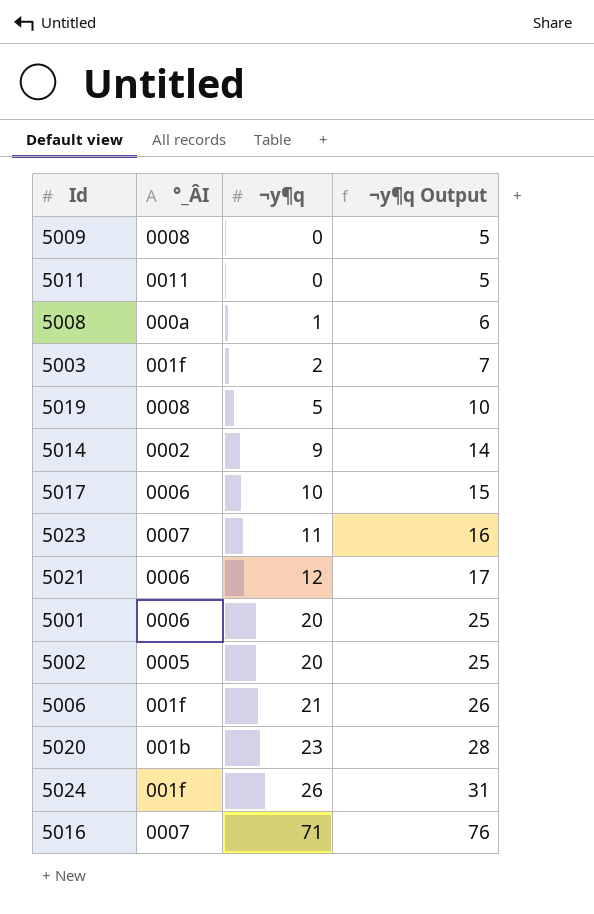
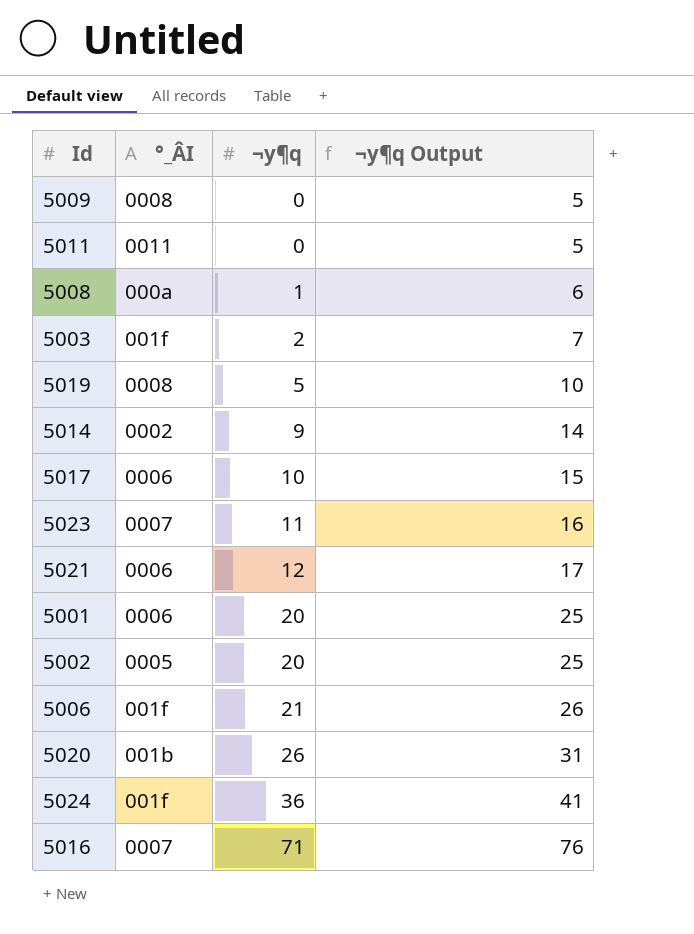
5020 | ¬y¶q: 23 -> 26
5020 | ¬y¶q Output: 28 -> 31
5024 | ¬y¶q: 26 -> 36
5024 | ¬y¶q Output: 31 -> 41

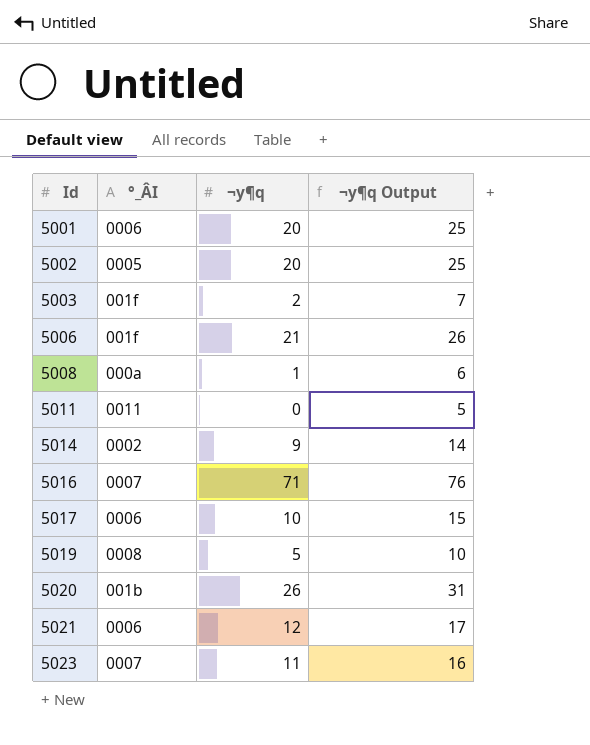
row order: ¬y¶q ascending -> Id ascending
row 5009: 0008 | 0 | 5 -> none
row 5024: 001f | 36 | 41 -> none

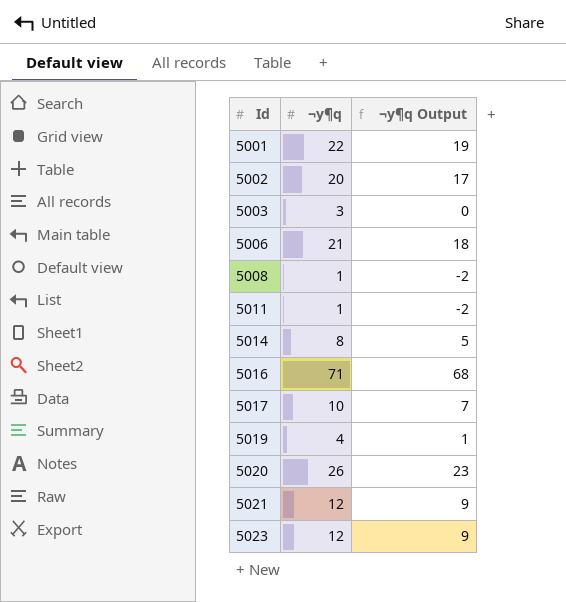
column °_ÂI | position: 2 -> none
column ¬y¶q Output | formula: [¬y¶q] + 5 -> [¬y¶q] - 3
5001 | ¬y¶q: 20 -> 22
5003 | ¬y¶q: 2 -> 3
5011 | ¬y¶q: 0 -> 1
5014 | ¬y¶q: 9 -> 8
5019 | ¬y¶q: 5 -> 4
5023 | ¬y¶q: 11 -> 12

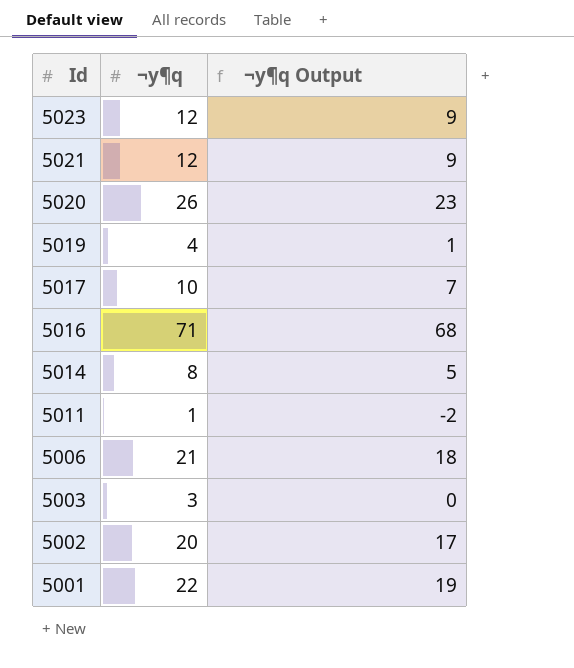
row order: Id ascending -> Id descending
row 5008: 1 | -2 -> none

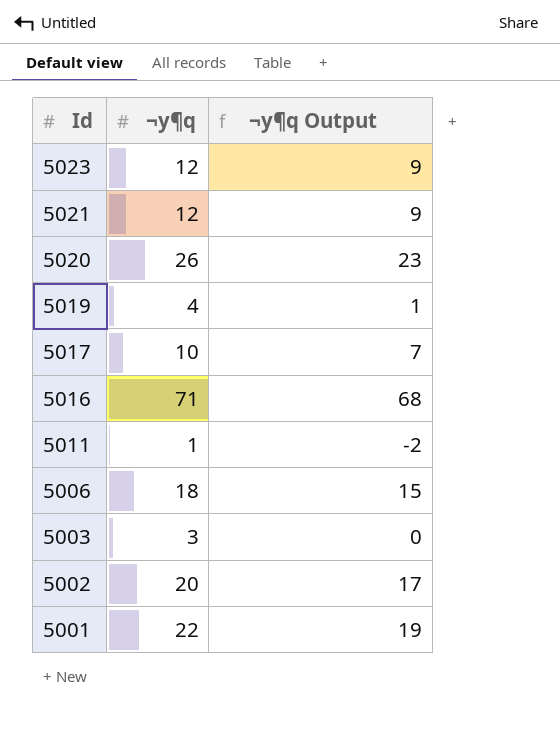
row 5014: 8 | 5 -> none
5006 | ¬y¶q: 21 -> 18
5006 | ¬y¶q Output: 18 -> 15

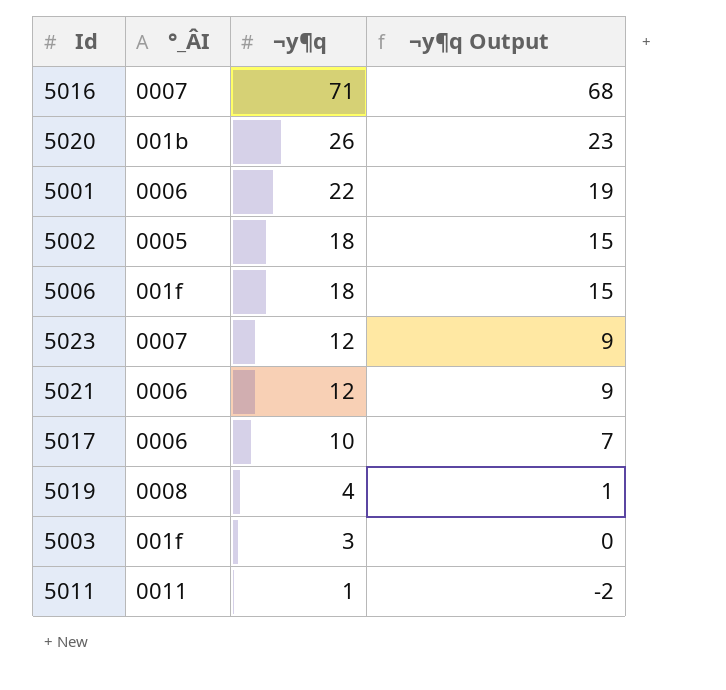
row order: Id descending -> ¬y¶q descending
column °_ÂI | position: none -> 2
5002 | ¬y¶q: 20 -> 18
5002 | ¬y¶q Output: 17 -> 15

